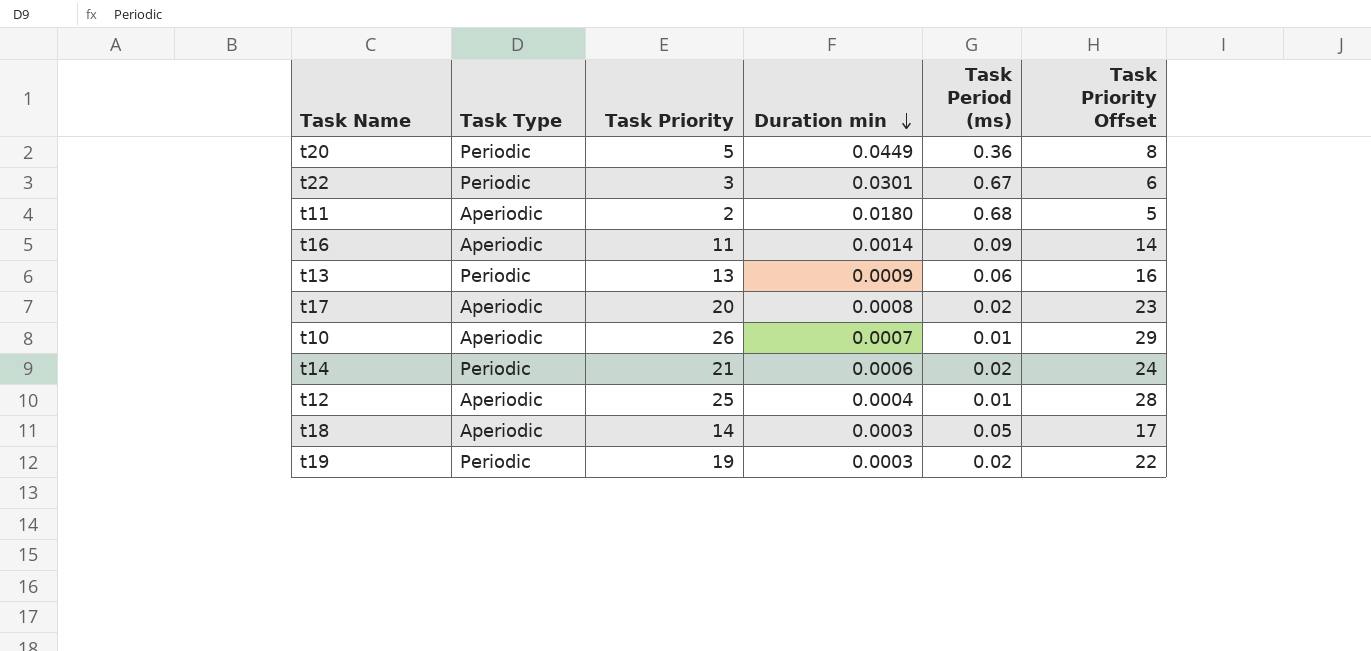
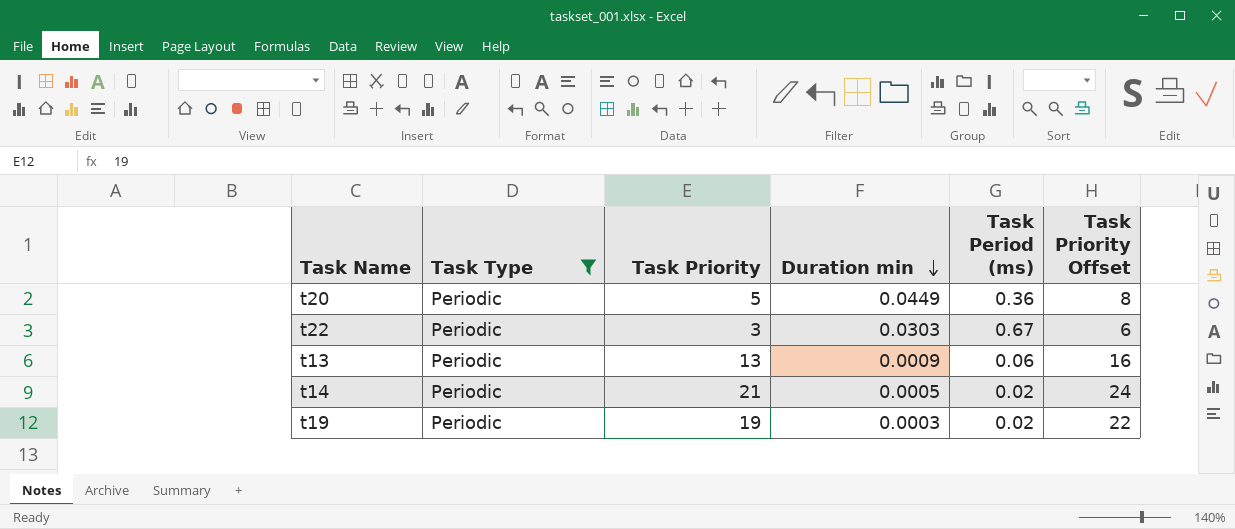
filter: none -> Task Type = Periodic
t22 | Duration min: 0.0301 -> 0.0303
t14 | Duration min: 0.0006 -> 0.0005

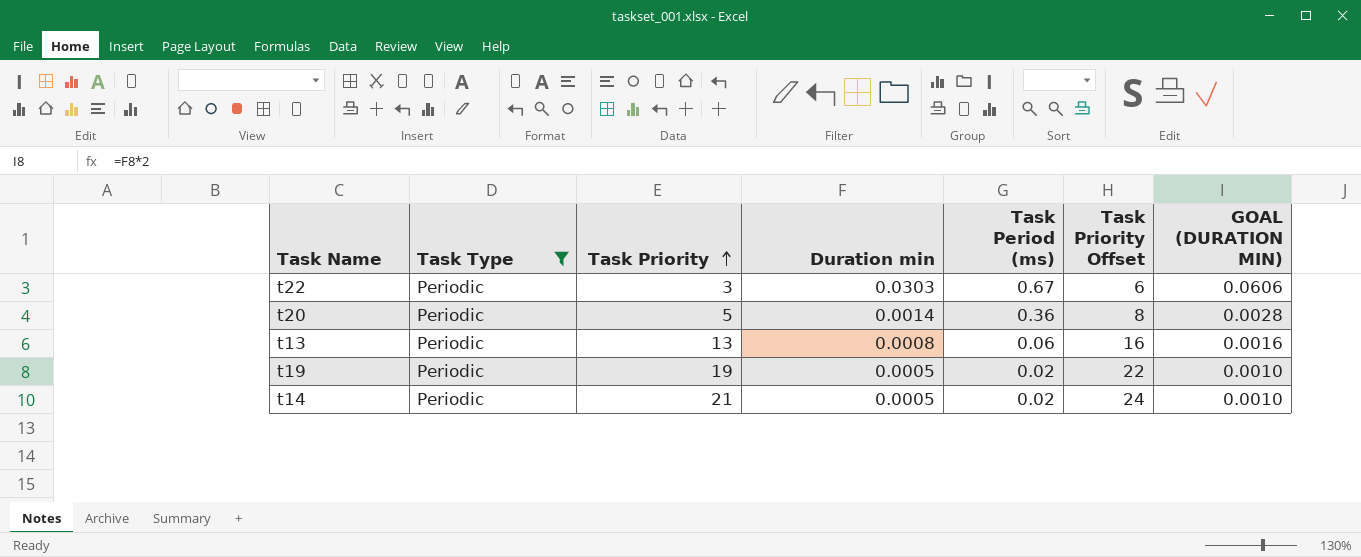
row order: Duration min descending -> Task Priority ascending
column GOAL (DURATION MIN) | formula: none -> [Duration min] * 2
t20 | Duration min: 0.0449 -> 0.0014
t13 | Duration min: 0.0009 -> 0.0008
t19 | Duration min: 0.0003 -> 0.0005

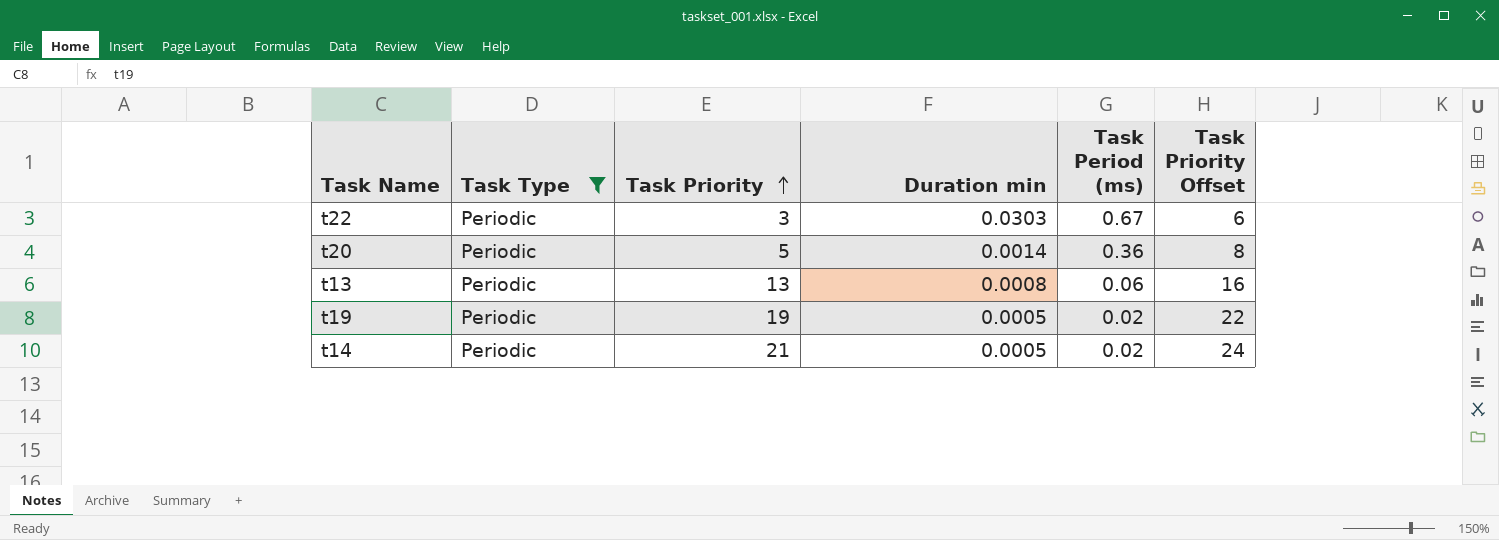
column GOAL (DURATION MIN) | formula: [Duration min] * 2 -> none

